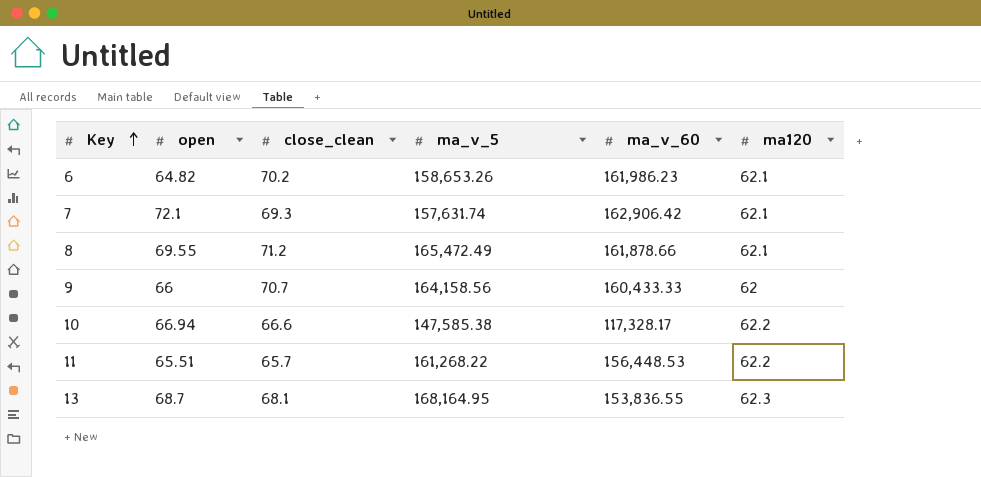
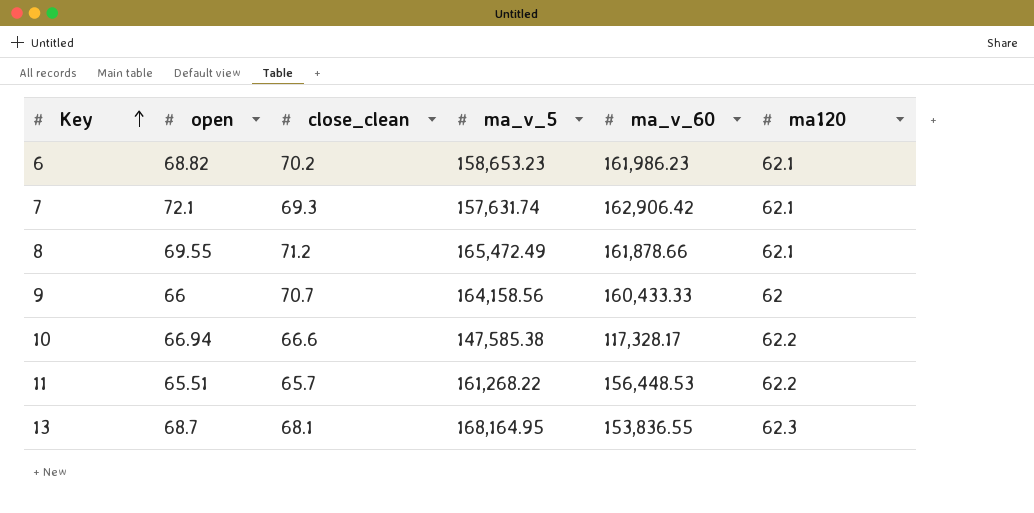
6 | open: 64.82 -> 68.82
6 | ma_v_5: 158,653.26 -> 158,653.23

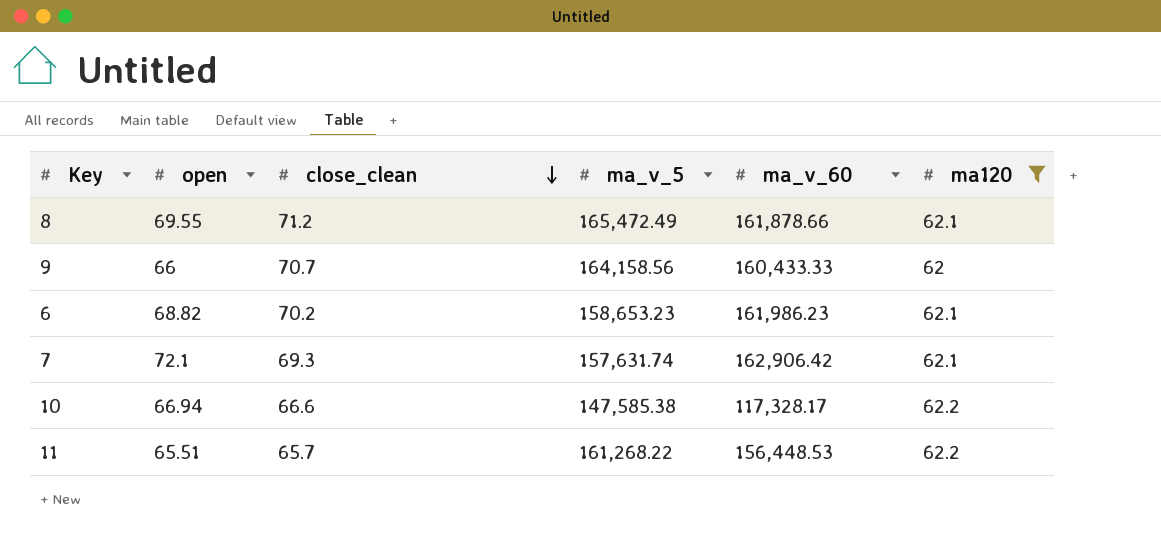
filter: none -> ma120 != 62.3
row order: Key ascending -> close_clean descending

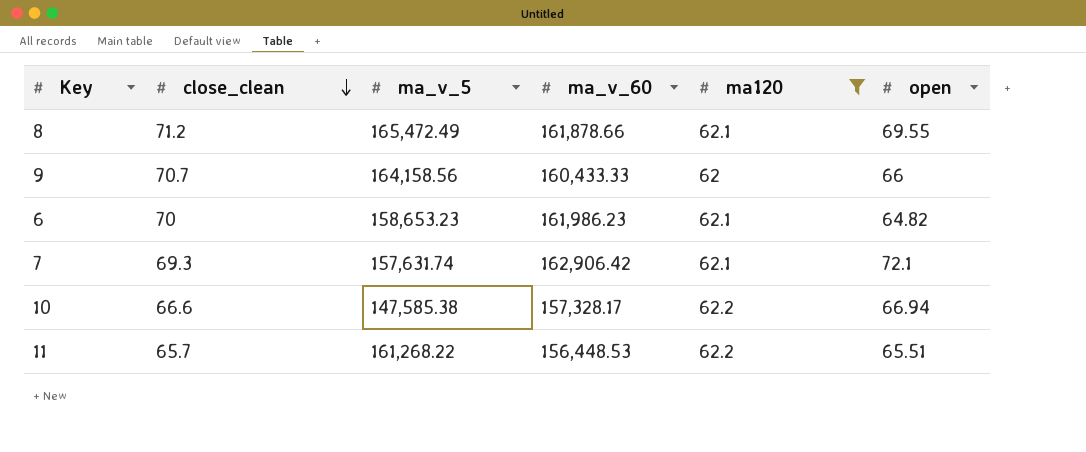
column open | position: 2 -> 6
6 | close_clean: 70.2 -> 70
6 | open: 68.82 -> 64.82
10 | ma_v_60: 117,328.17 -> 157,328.17

